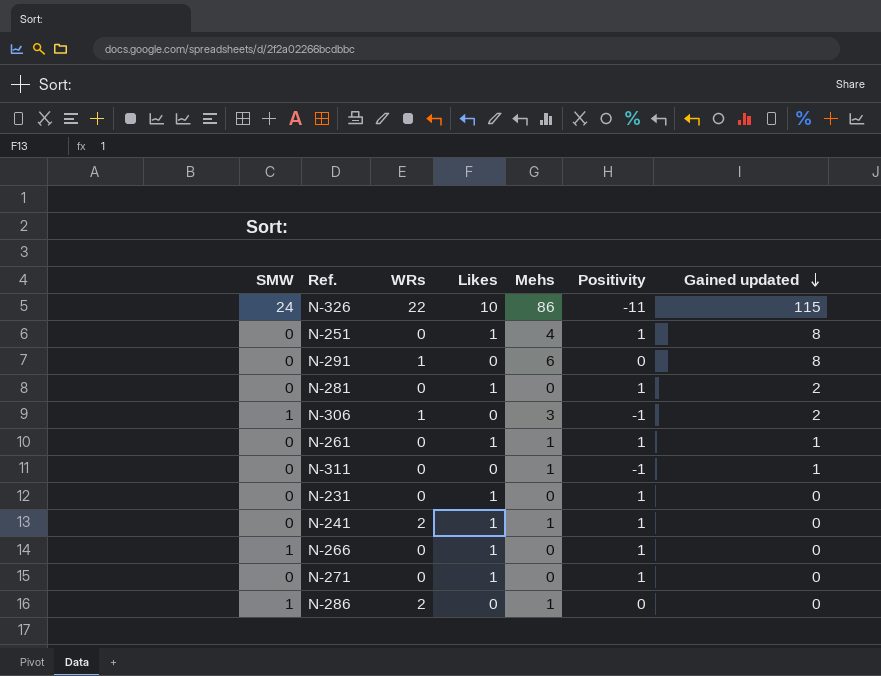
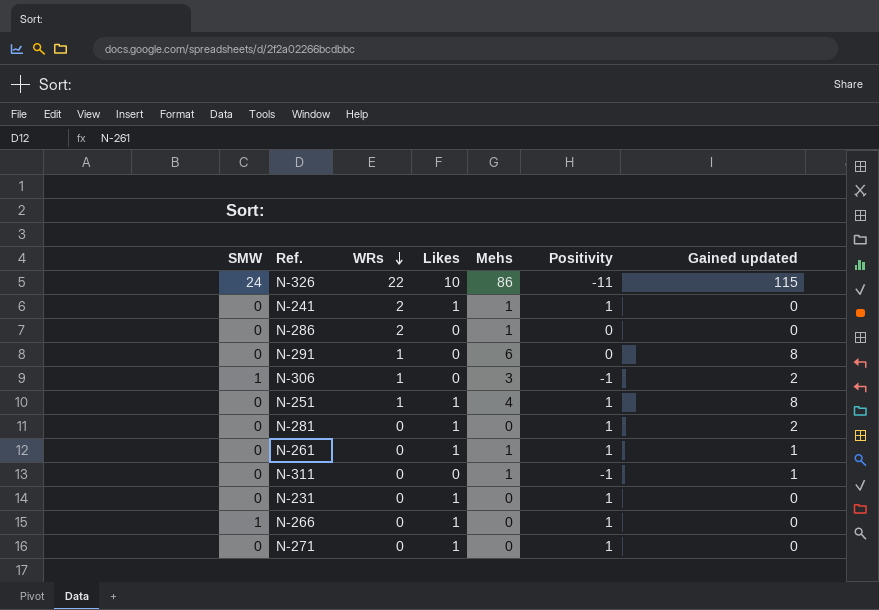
row order: Gained updated descending -> WRs descending
N-286 | SMW: 1 -> 0
N-251 | WRs: 0 -> 1

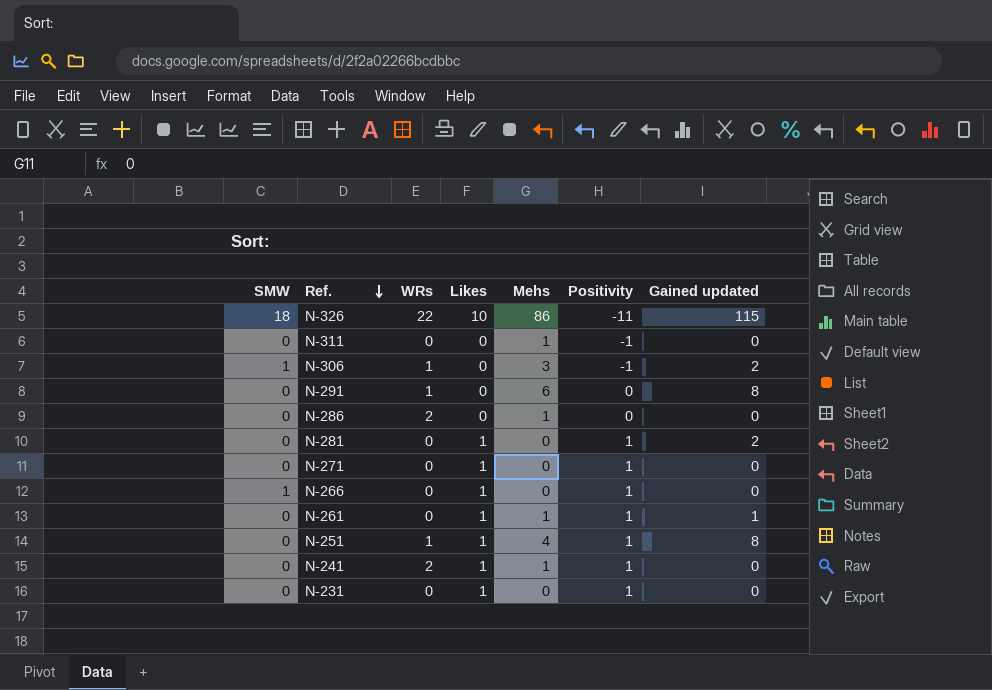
row order: WRs descending -> Ref. descending
N-326 | SMW: 24 -> 18
N-311 | Gained updated: 1 -> 0

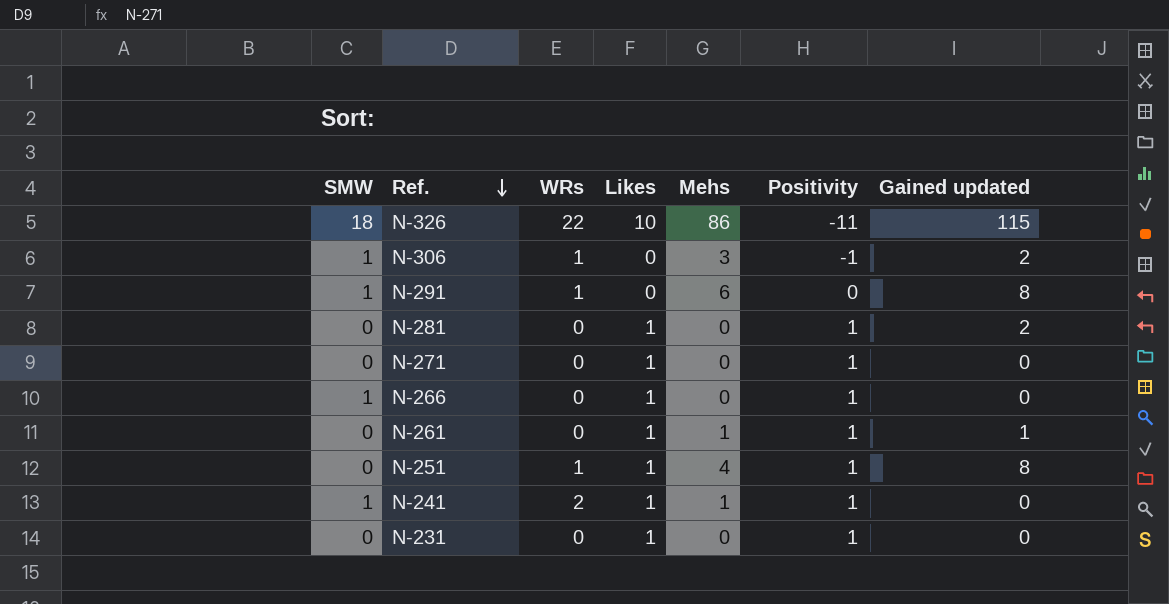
row N-311: 0 | 0 | 0 | 1 | -1 | 0 -> none
row N-286: 0 | 2 | 0 | 1 | 0 | 0 -> none
N-291 | SMW: 0 -> 1
N-241 | SMW: 0 -> 1

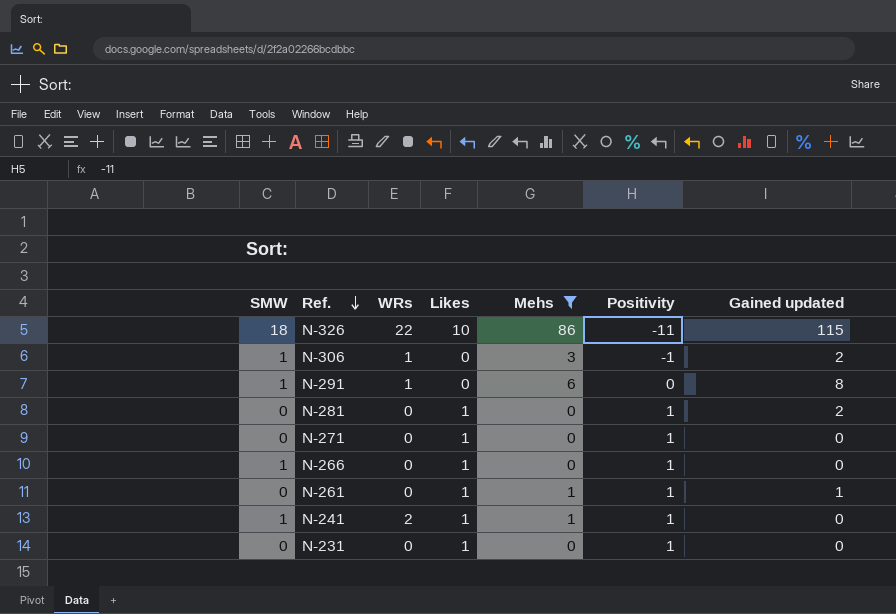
filter: none -> Mehs != 4

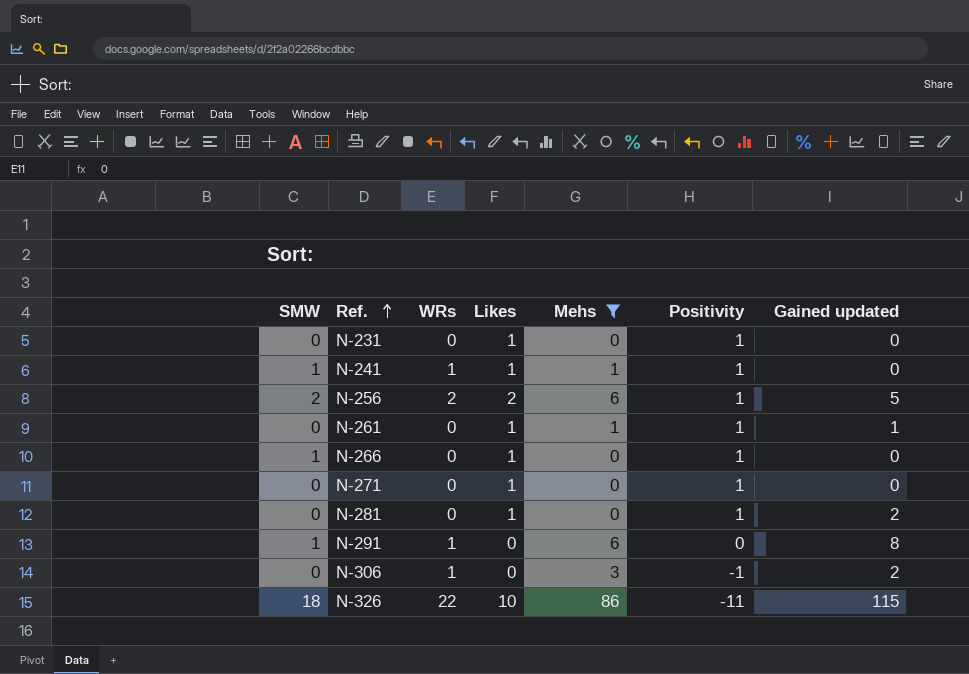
row order: Ref. descending -> Ref. ascending
N-241 | WRs: 2 -> 1
row N-256: none -> 2 | 2 | 2 | 6 | 1 | 5
N-306 | SMW: 1 -> 0

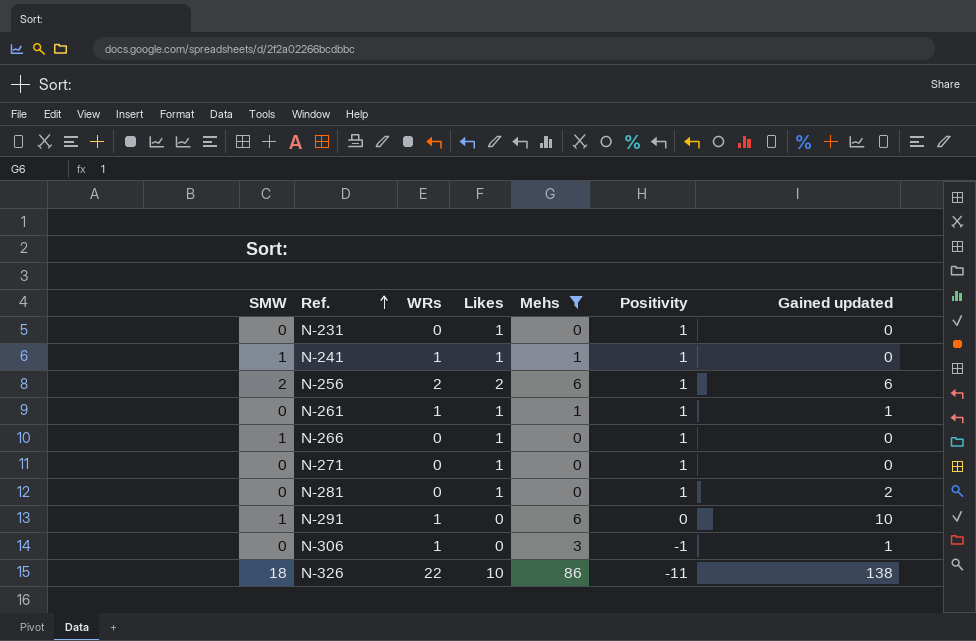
N-256 | Gained updated: 5 -> 6
N-261 | WRs: 0 -> 1
N-291 | Gained updated: 8 -> 10
N-306 | Gained updated: 2 -> 1
N-326 | Gained updated: 115 -> 138

